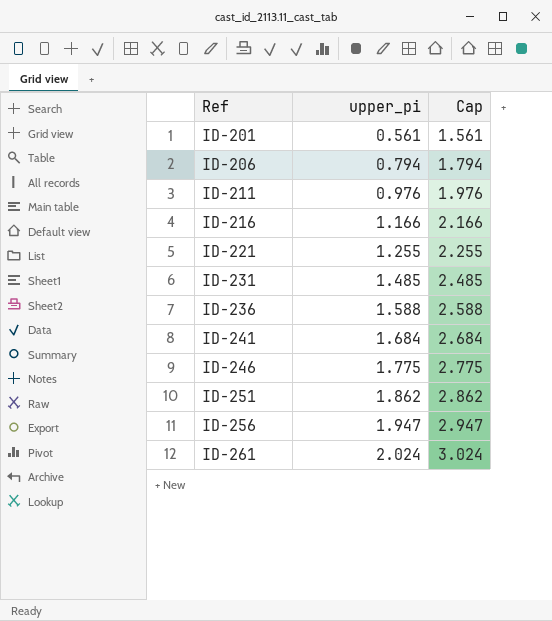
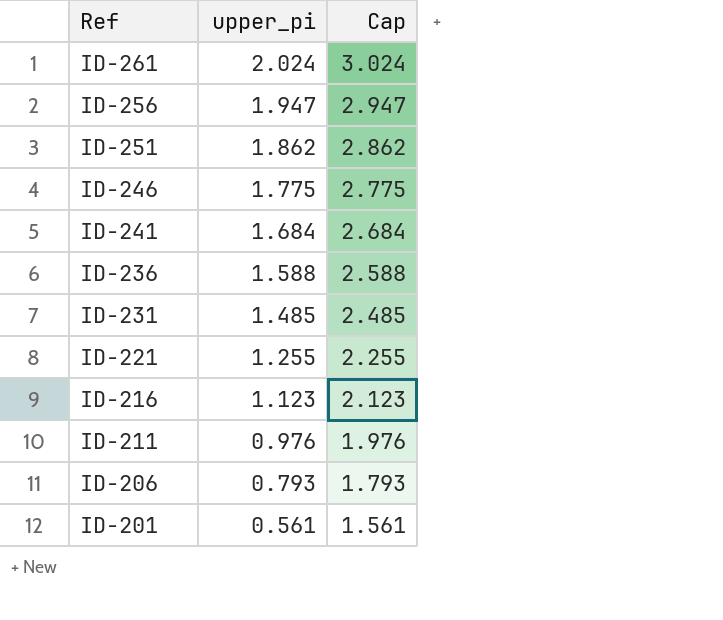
row order: Ref ascending -> Ref descending
ID-216 | upper_pi: 1.166 -> 1.123
ID-216 | Cap: 2.166 -> 2.123
ID-206 | upper_pi: 0.794 -> 0.793
ID-206 | Cap: 1.794 -> 1.793

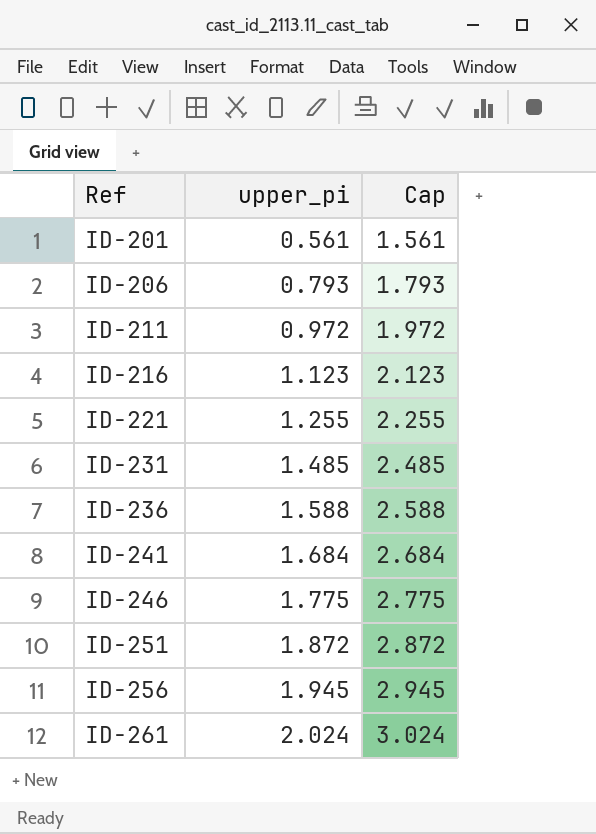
row order: Ref descending -> Ref ascending
ID-211 | upper_pi: 0.976 -> 0.972
ID-211 | Cap: 1.976 -> 1.972
ID-251 | upper_pi: 1.862 -> 1.872
ID-251 | Cap: 2.862 -> 2.872
ID-256 | upper_pi: 1.947 -> 1.945
ID-256 | Cap: 2.947 -> 2.945

